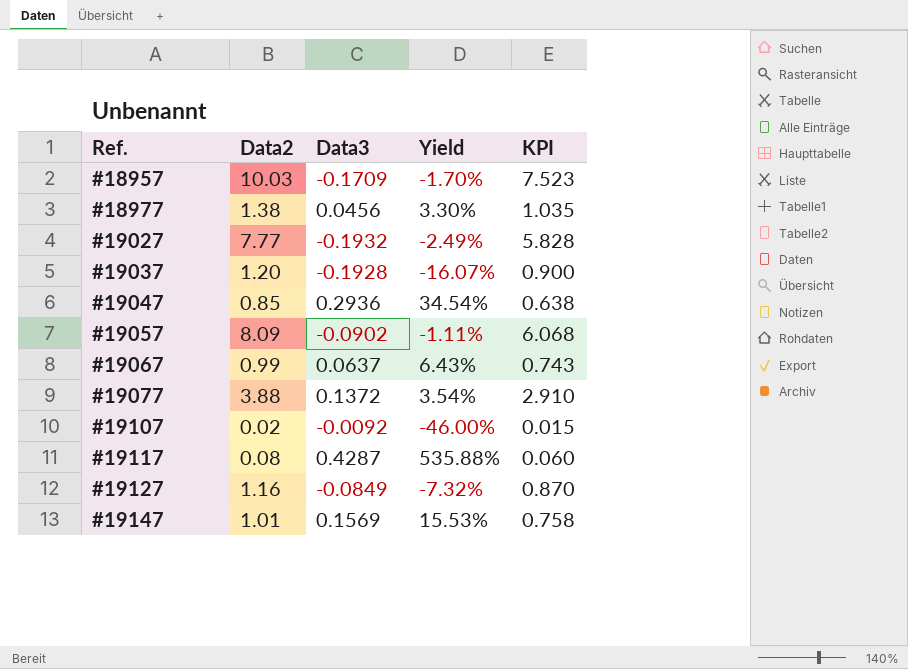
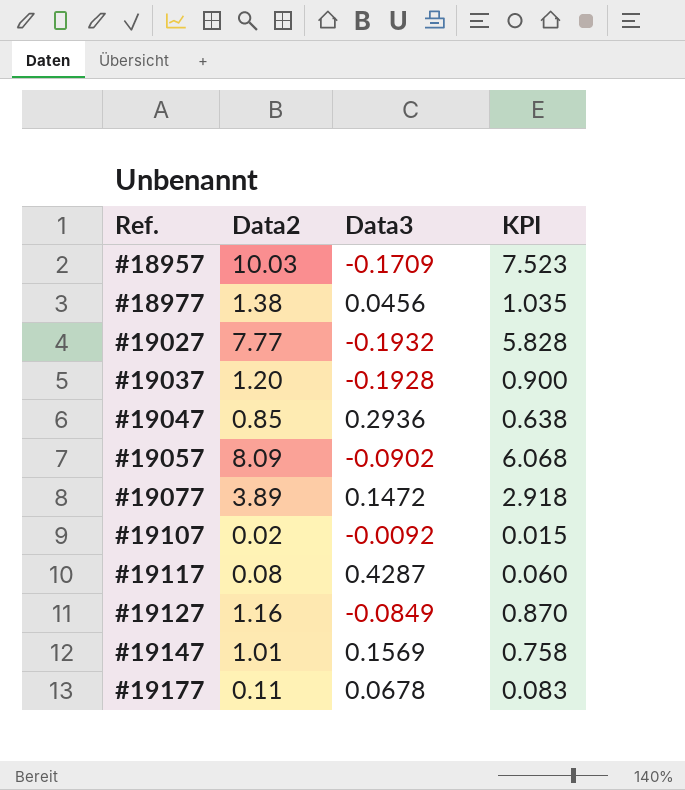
column Yield | formula: [Data3] / [Data2] -> none
row #19067: 0.99 | 0.0637 | 6.43% | 0.743 -> none
#19077 | Data2: 3.88 -> 3.89
#19077 | Data3: 0.1372 -> 0.1472
#19077 | KPI: 2.910 -> 2.918
row #19177: none -> 0.11 | 0.0678 | 0.083

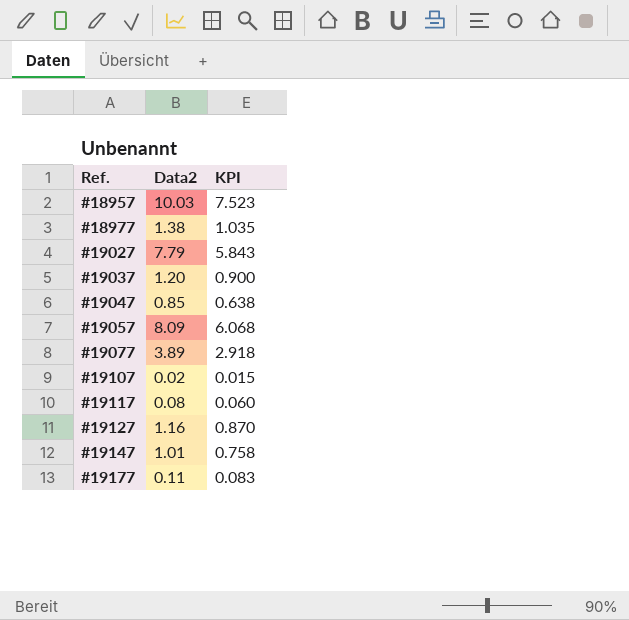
column Data3 | position: 3 -> none
#19027 | Data2: 7.77 -> 7.79
#19027 | KPI: 5.828 -> 5.843

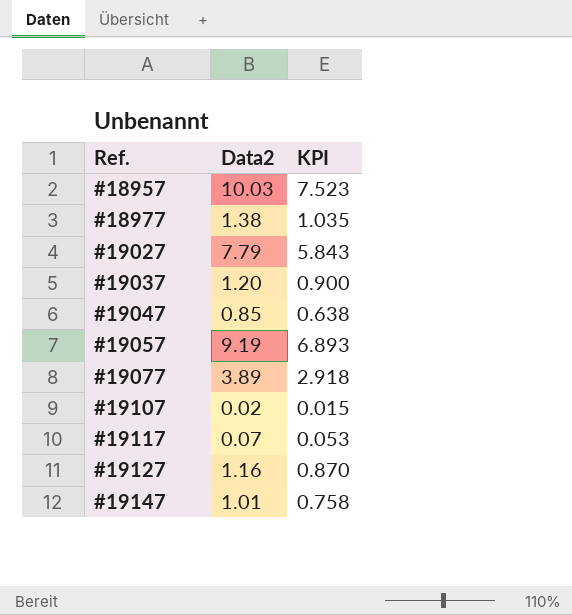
row #19177: 0.11 | 0.083 -> none
#19057 | Data2: 8.09 -> 9.19
#19057 | KPI: 6.068 -> 6.893
#19117 | Data2: 0.08 -> 0.07
#19117 | KPI: 0.060 -> 0.053

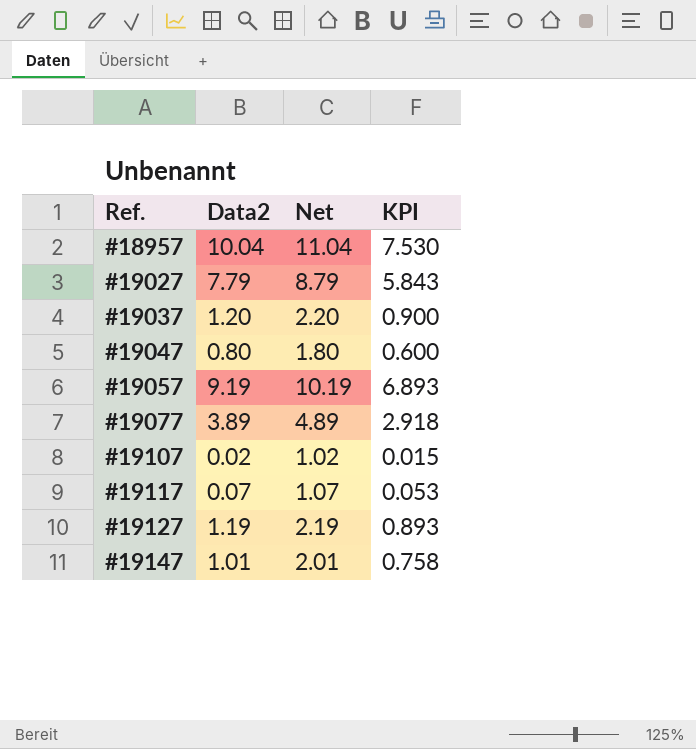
column Net | formula: none -> [Data2] + 1
row #18977: 1.38 | 1.035 -> none
#18957 | Data2: 10.03 -> 10.04
#18957 | KPI: 7.523 -> 7.530
#19047 | Data2: 0.85 -> 0.80
#19047 | KPI: 0.638 -> 0.600
#19127 | Data2: 1.16 -> 1.19
#19127 | KPI: 0.870 -> 0.893

